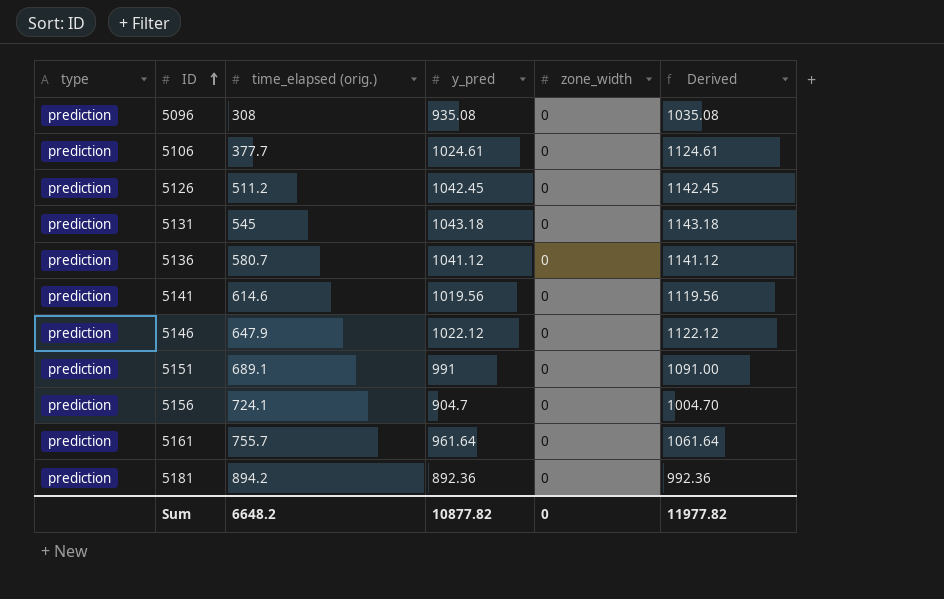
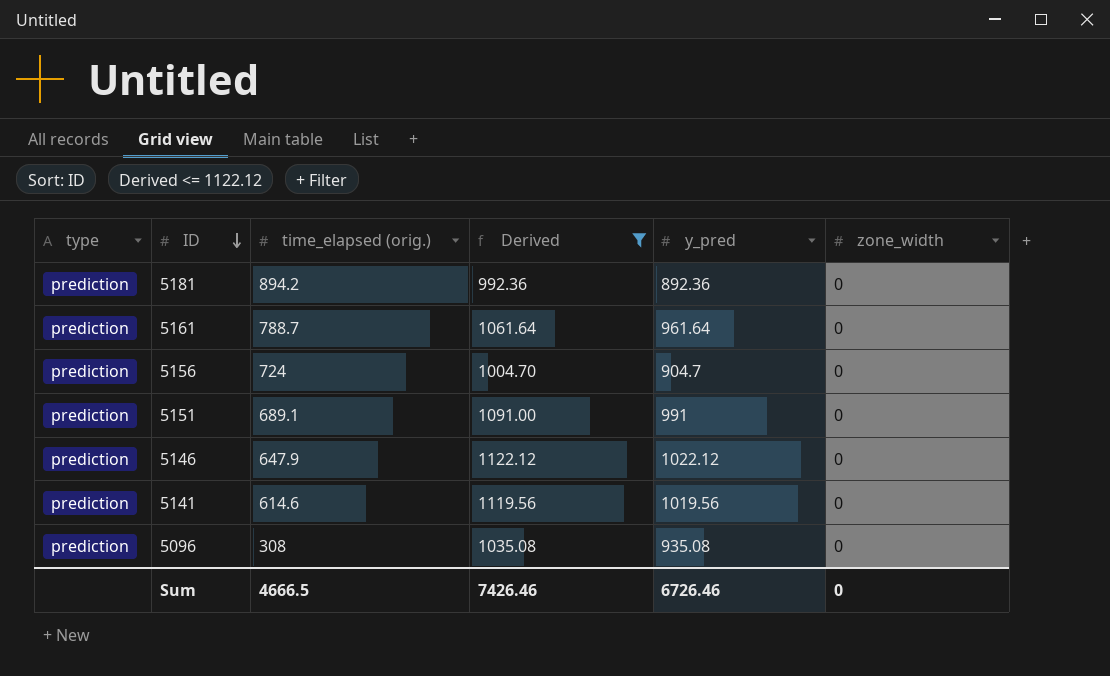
filter: none -> Derived <= 1122.12
row order: ID ascending -> ID descending
column Derived | position: 6 -> 4
5161 | time_elapsed (orig.): 755.7 -> 788.7
5156 | time_elapsed (orig.): 724.1 -> 724
Sum | time_elapsed (orig.): 6648.2 -> 4666.5
Sum | Derived: 11977.82 -> 7426.46
Sum | y_pred: 10877.82 -> 6726.46

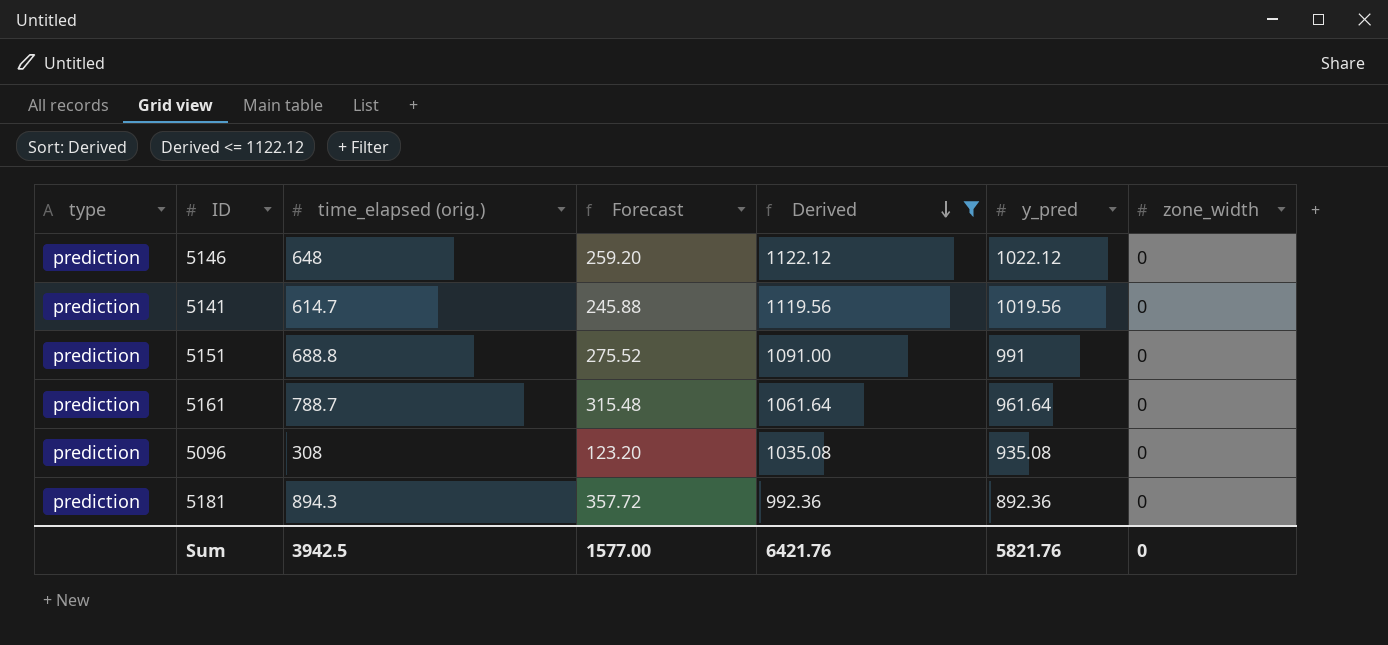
row order: ID descending -> Derived descending
column Forecast | formula: none -> [time_elapsed (orig.)] * 0.4
row 5156: prediction | 724 | 1004.70 | 904.7 | 0 -> none
5146 | time_elapsed (orig.): 647.9 -> 648
5141 | time_elapsed (orig.): 614.6 -> 614.7
5151 | time_elapsed (orig.): 689.1 -> 688.8
5181 | time_elapsed (orig.): 894.2 -> 894.3
Sum | time_elapsed (orig.): 4666.5 -> 3942.5
Sum | Derived: 7426.46 -> 6421.76
Sum | y_pred: 6726.46 -> 5821.76

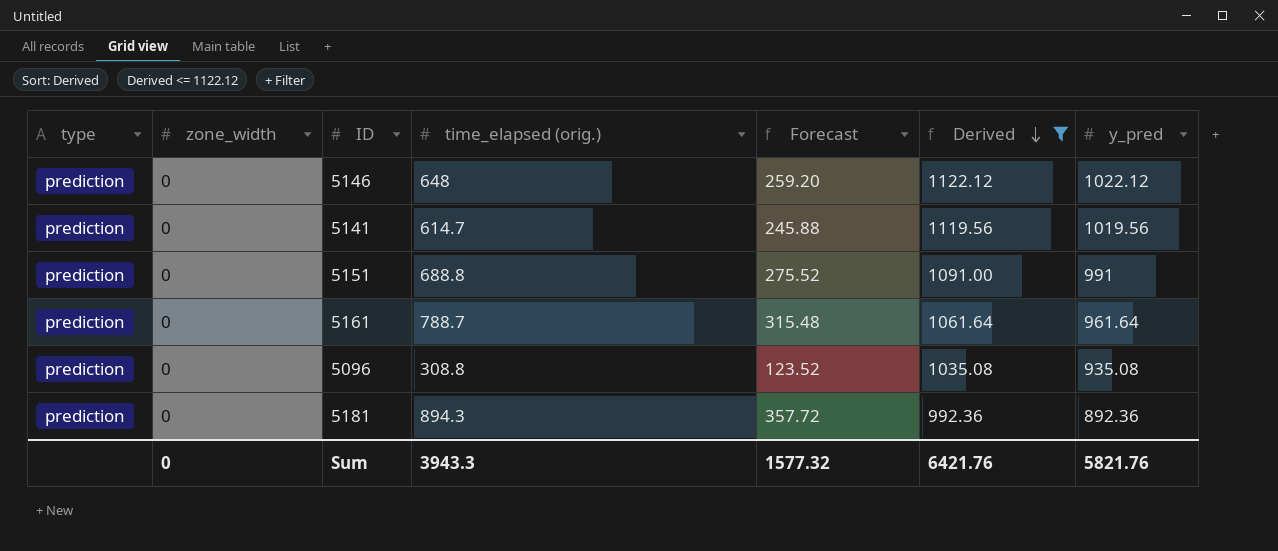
column zone_width | position: 7 -> 2
5096 | time_elapsed (orig.): 308 -> 308.8
5096 | Forecast: 123.20 -> 123.52
Sum | time_elapsed (orig.): 3942.5 -> 3943.3
Sum | Forecast: 1577.00 -> 1577.32

